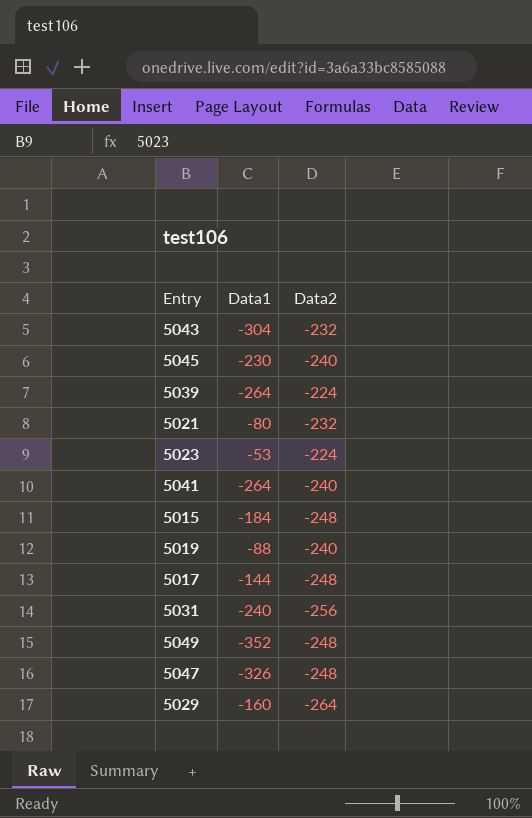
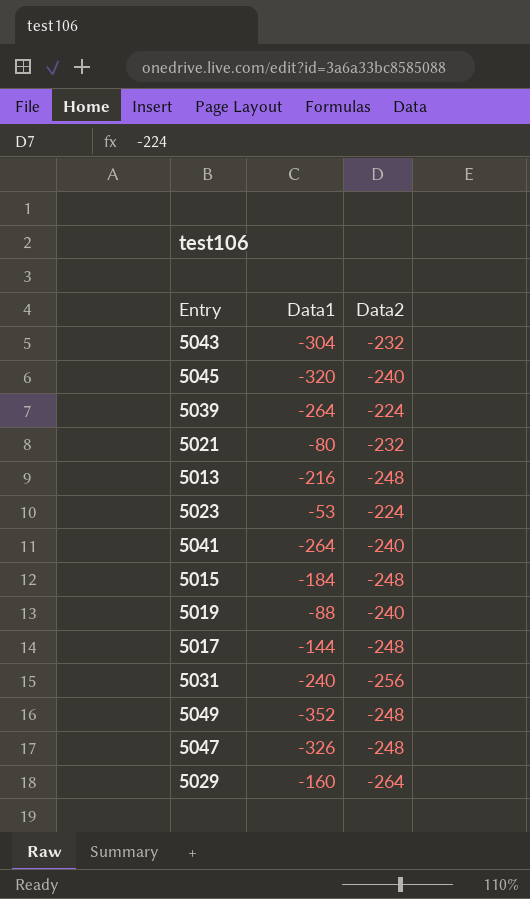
5045 | Data1: -230 -> -320
row 5013: none -> -216 | -248

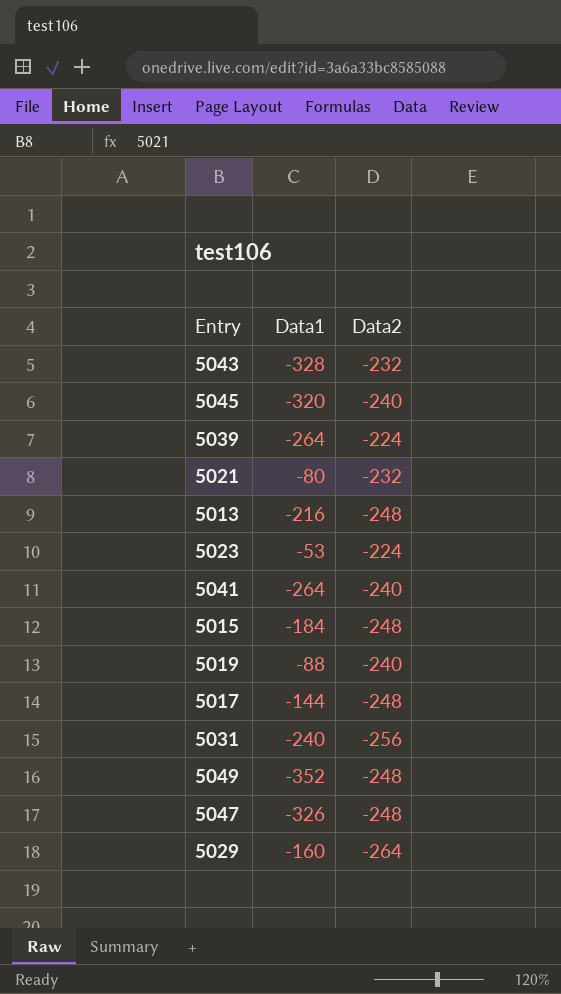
5043 | Data1: -304 -> -328

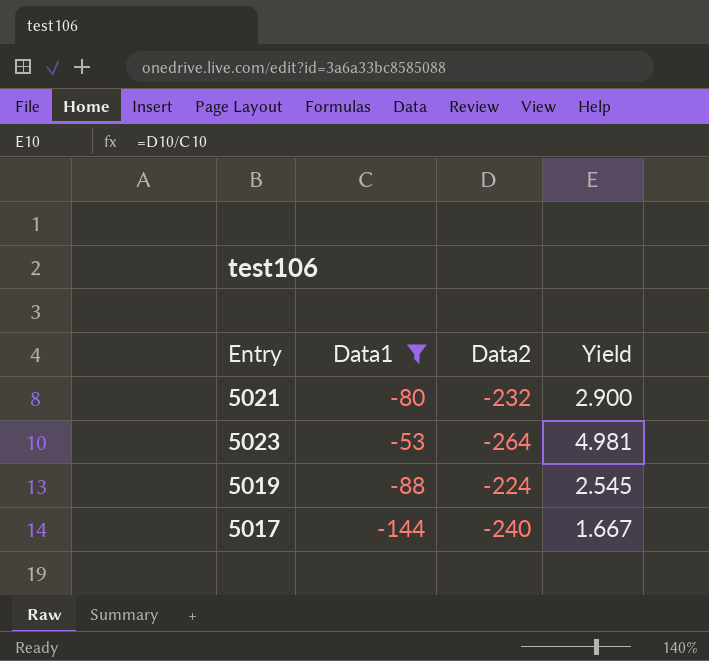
filter: none -> Data1 >= -144
column Yield | formula: none -> [Data2] / [Data1]
5023 | Data2: -224 -> -264
5019 | Data2: -240 -> -224
5017 | Data2: -248 -> -240

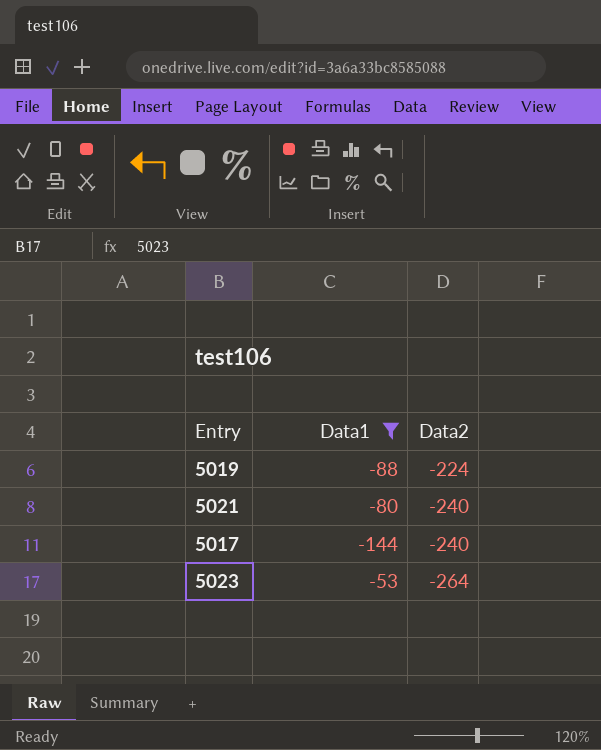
row order: none -> Data2 descending
column Yield | formula: [Data2] / [Data1] -> none
5021 | Data2: -232 -> -240

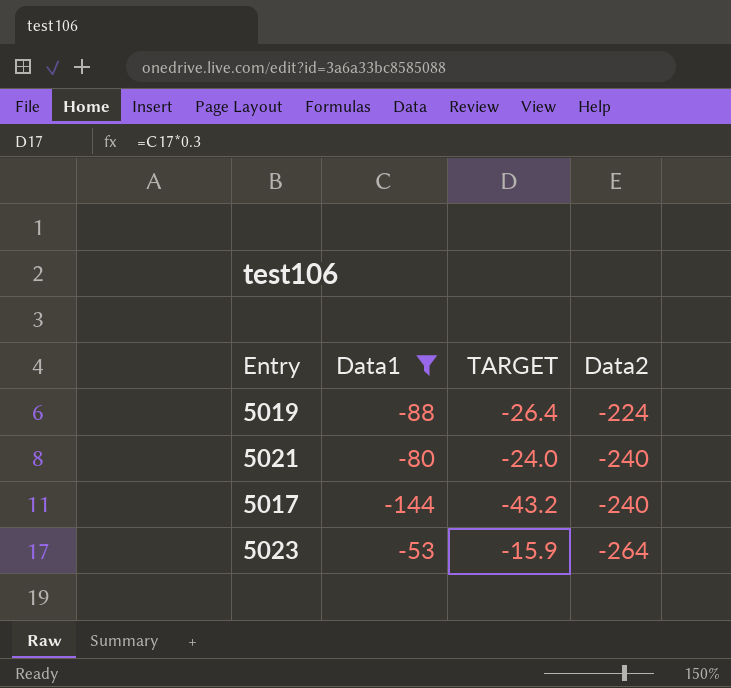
column TARGET | formula: none -> [Data1] * 0.3

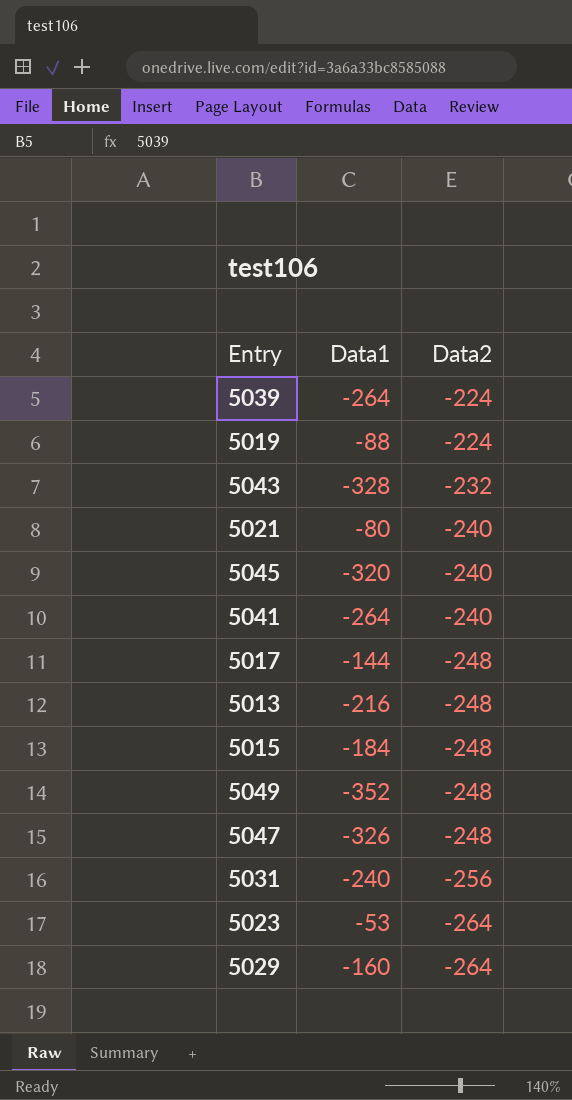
filter: Data1 >= -144 -> none
column TARGET | formula: [Data1] * 0.3 -> none
5017 | Data2: -240 -> -248

